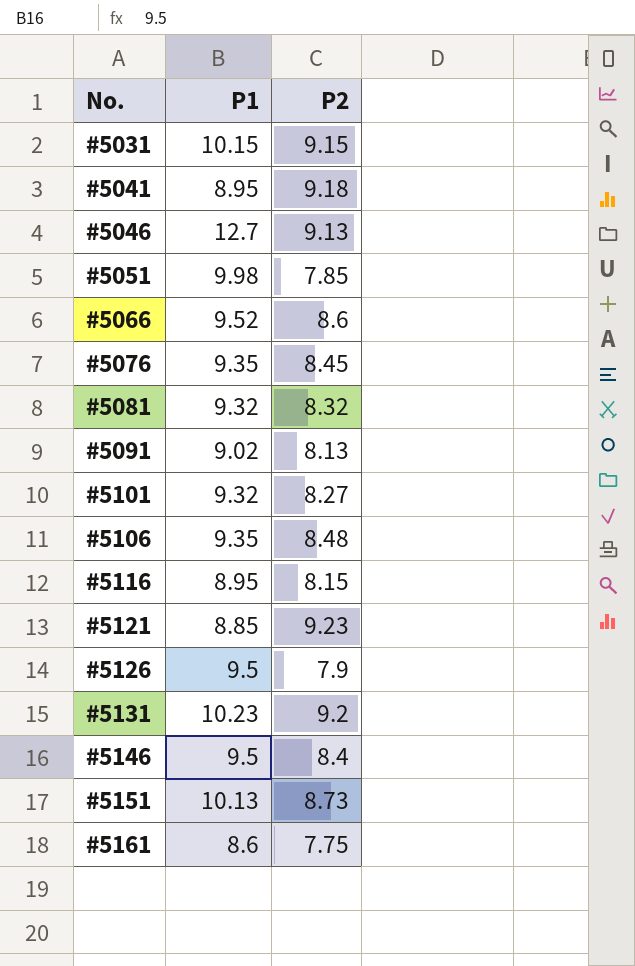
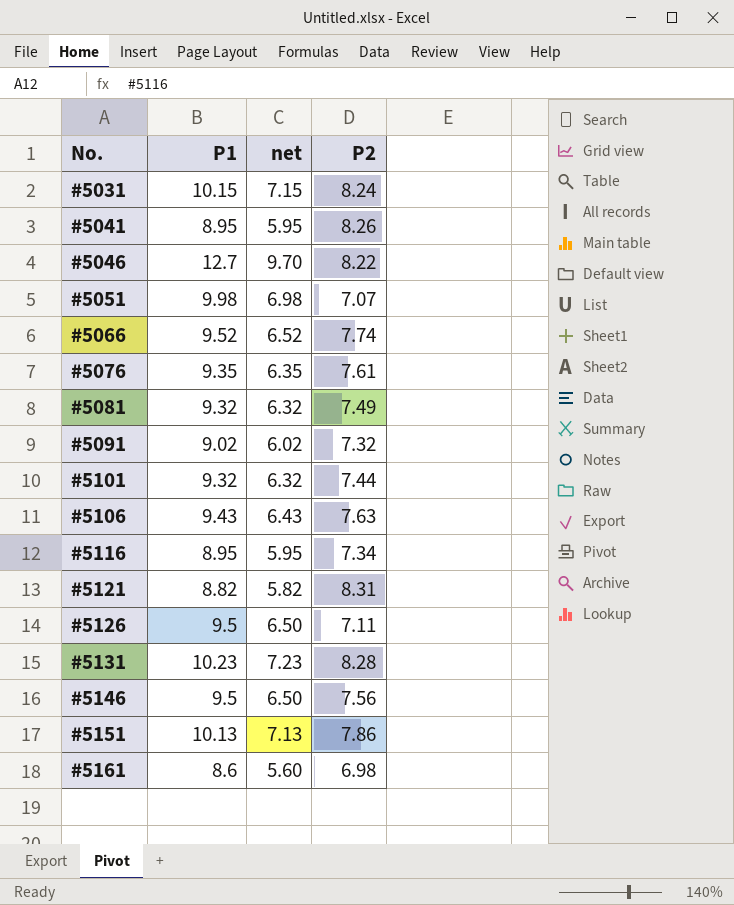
column net | formula: none -> [P1] - 3
#5031 | P2: 9.15 -> 8.24
#5041 | P2: 9.18 -> 8.26
#5046 | P2: 9.13 -> 8.22
#5051 | P2: 7.85 -> 7.07
#5066 | P2: 8.6 -> 7.74
#5076 | P2: 8.45 -> 7.61
#5081 | P2: 8.32 -> 7.49
#5091 | P2: 8.13 -> 7.32
#5101 | P2: 8.27 -> 7.44
#5106 | P1: 9.35 -> 9.43
#5106 | P2: 8.48 -> 7.63
#5116 | P2: 8.15 -> 7.34
#5121 | P1: 8.85 -> 8.82
#5121 | P2: 9.23 -> 8.31
#5126 | P2: 7.9 -> 7.11
#5131 | P2: 9.2 -> 8.28
#5146 | P2: 8.4 -> 7.56
#5151 | P2: 8.73 -> 7.86
#5161 | P2: 7.75 -> 6.98

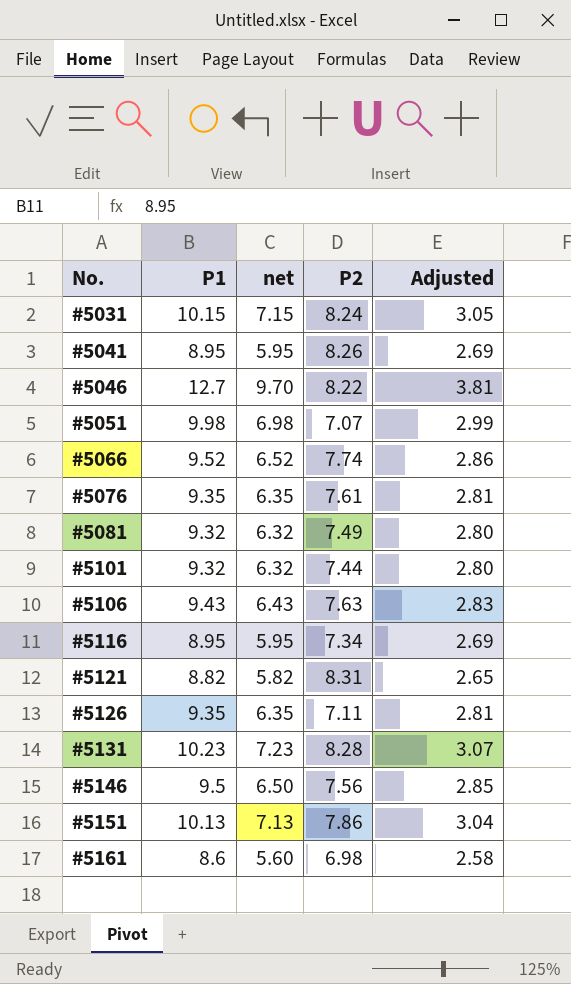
column Adjusted | formula: none -> [P1] * 0.3
row #5091: 9.02 | 6.02 | 7.32 -> none
#5126 | P1: 9.5 -> 9.35
#5126 | net: 6.50 -> 6.35

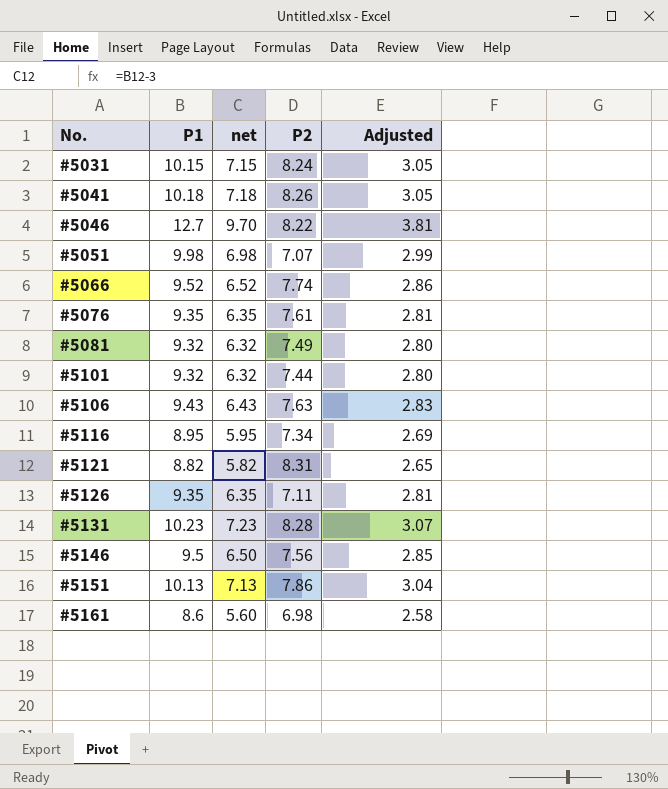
#5041 | P1: 8.95 -> 10.18
#5041 | net: 5.95 -> 7.18
#5041 | Adjusted: 2.69 -> 3.05

